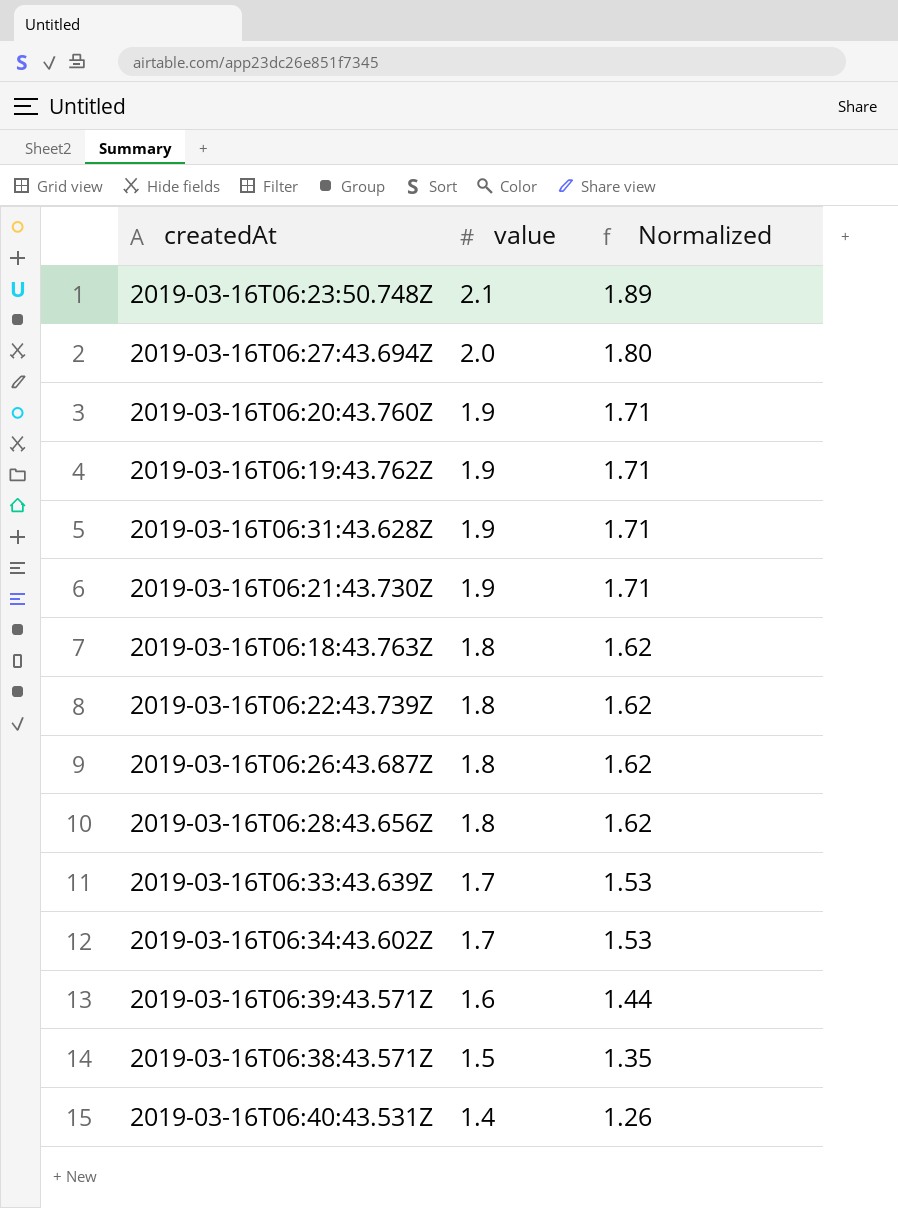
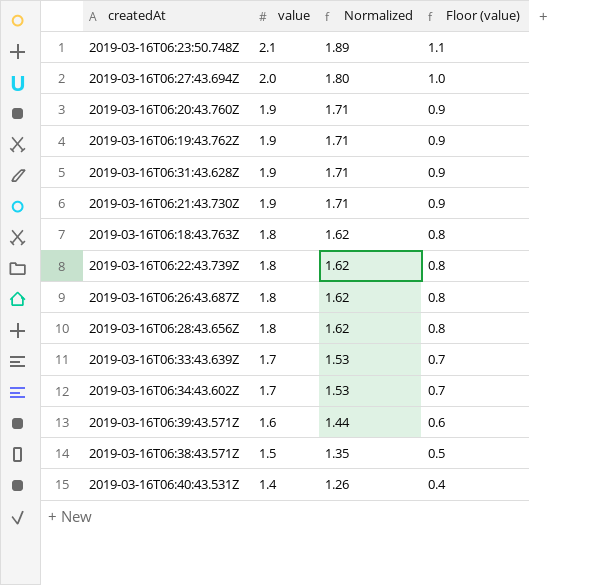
column Floor (value) | formula: none -> [value] - 1

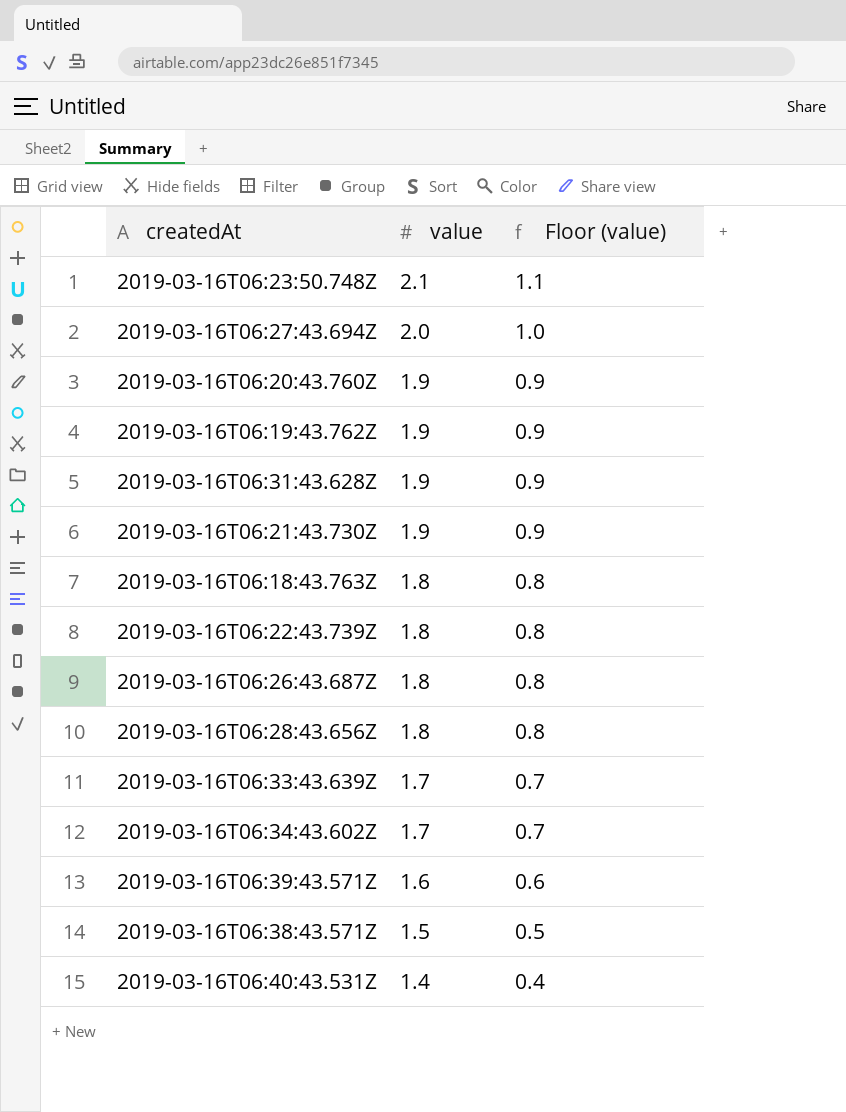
column Normalized | formula: [value] * 0.9 -> none

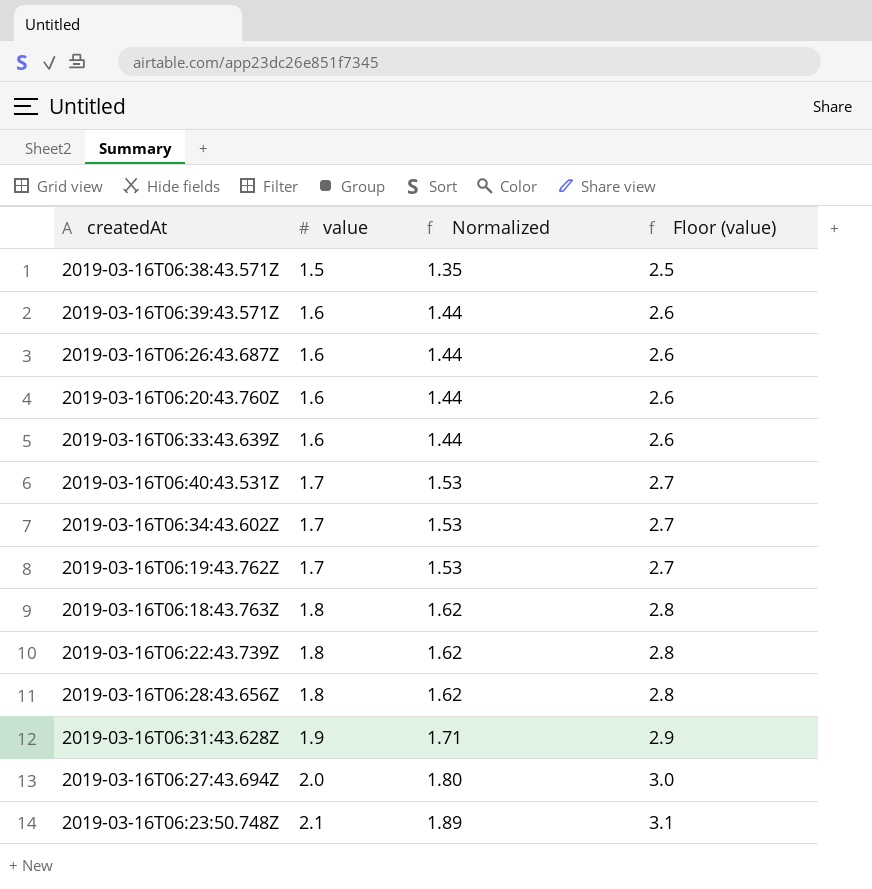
row order: value descending -> value ascending
column Normalized | formula: none -> [value] * 0.9
column Floor (value) | formula: [value] - 1 -> [value] + 1
row 2019-03-16T06:21:43.730Z: 1.9 | 0.9 -> none
2019-03-16T06:26:43.687Z | value: 1.8 -> 1.6
2019-03-16T06:20:43.760Z | value: 1.9 -> 1.6
2019-03-16T06:33:43.639Z | value: 1.7 -> 1.6
2019-03-16T06:40:43.531Z | value: 1.4 -> 1.7
2019-03-16T06:19:43.762Z | value: 1.9 -> 1.7

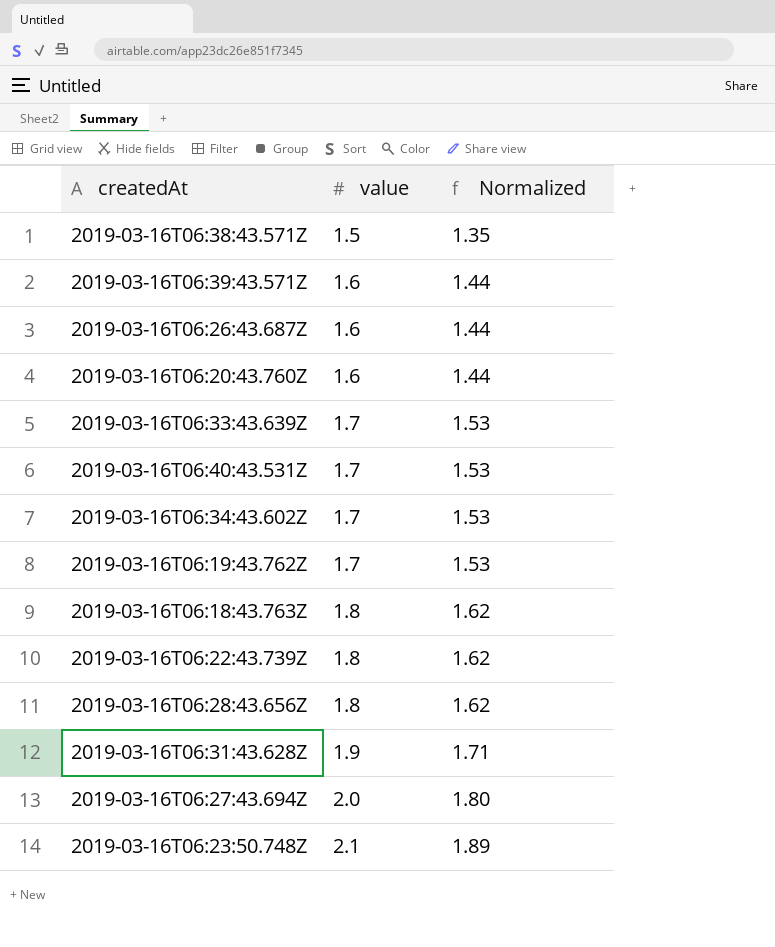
column Floor (value) | formula: [value] + 1 -> none
2019-03-16T06:33:43.639Z | value: 1.6 -> 1.7
2019-03-16T06:33:43.639Z | Normalized: 1.44 -> 1.53

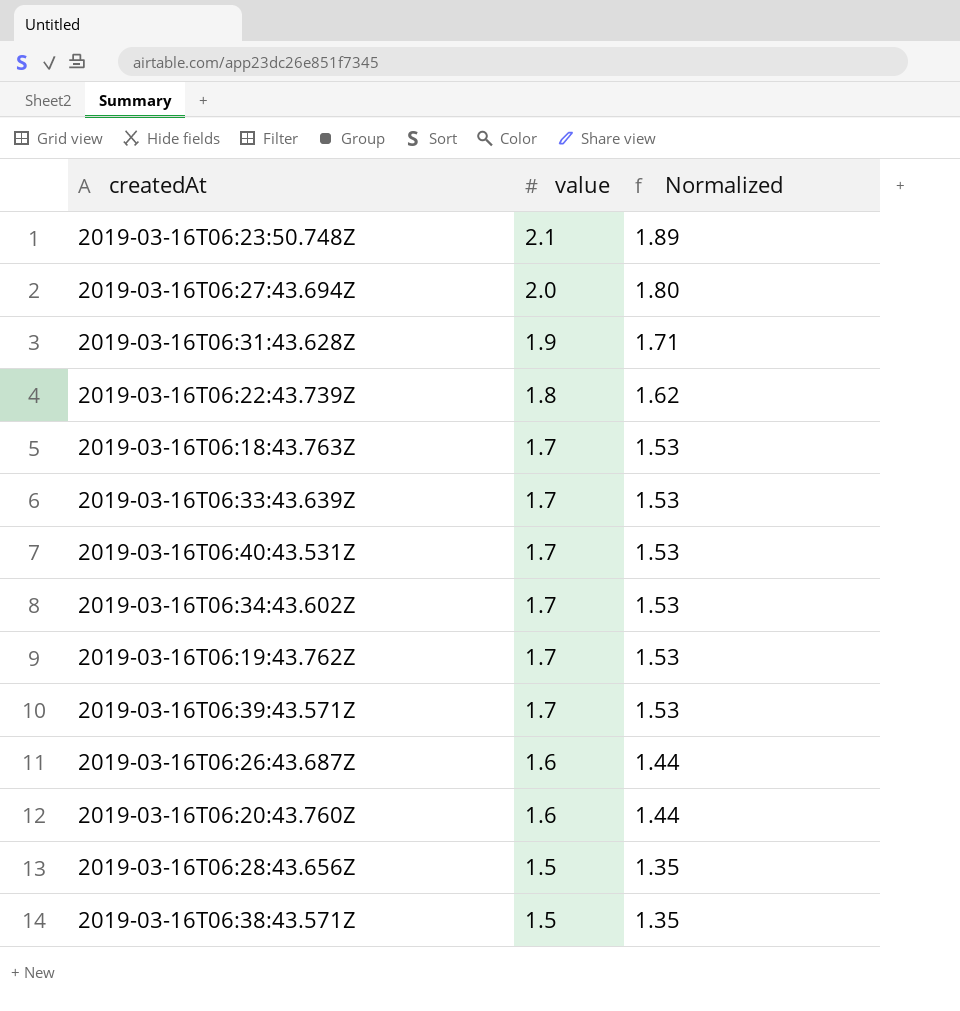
row order: value ascending -> value descending
2019-03-16T06:18:43.763Z | value: 1.8 -> 1.7
2019-03-16T06:18:43.763Z | Normalized: 1.62 -> 1.53
2019-03-16T06:39:43.571Z | value: 1.6 -> 1.7
2019-03-16T06:39:43.571Z | Normalized: 1.44 -> 1.53
2019-03-16T06:28:43.656Z | value: 1.8 -> 1.5
2019-03-16T06:28:43.656Z | Normalized: 1.62 -> 1.35

